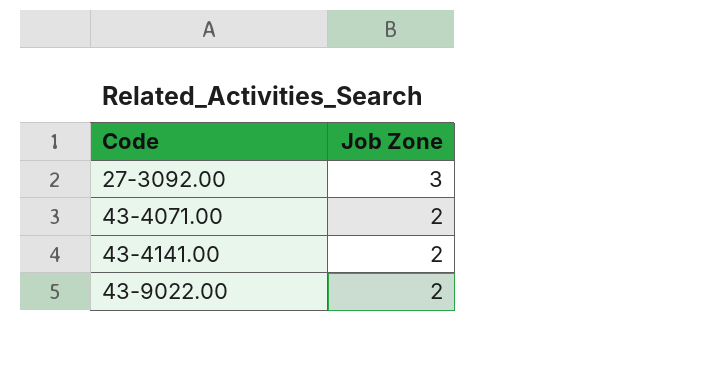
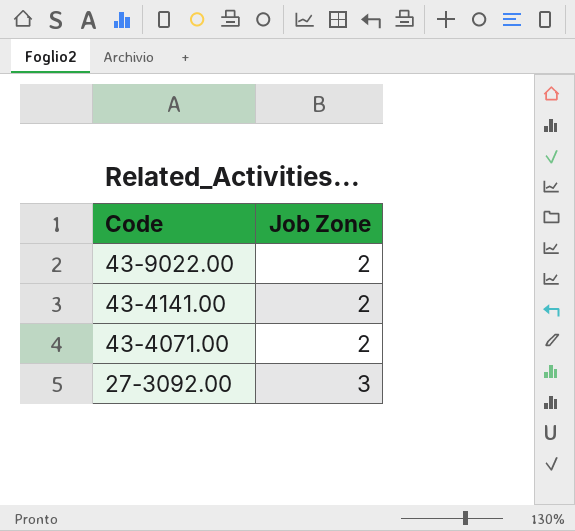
row order: Code ascending -> Code descending

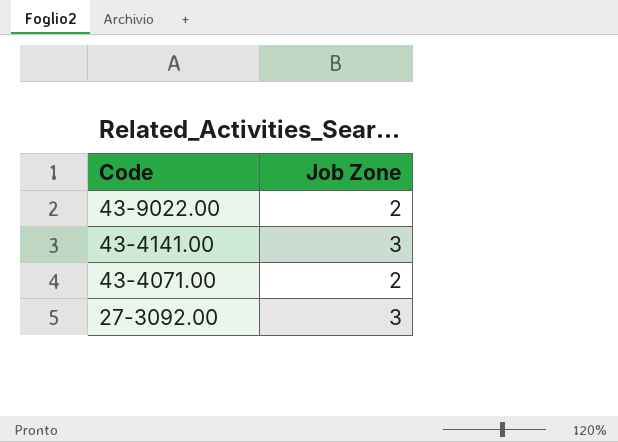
43-4141.00 | Job Zone: 2 -> 3

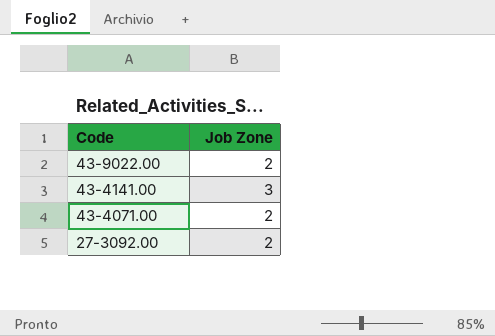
27-3092.00 | Job Zone: 3 -> 2

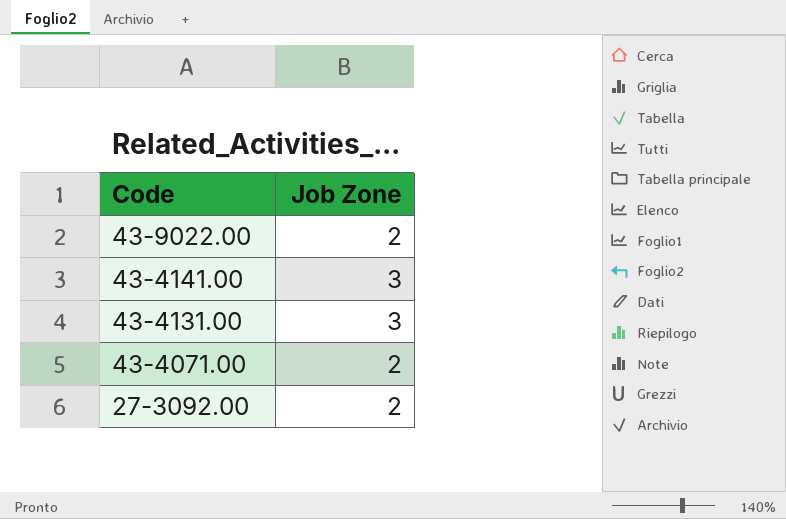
row 43-4131.00: none -> 3

